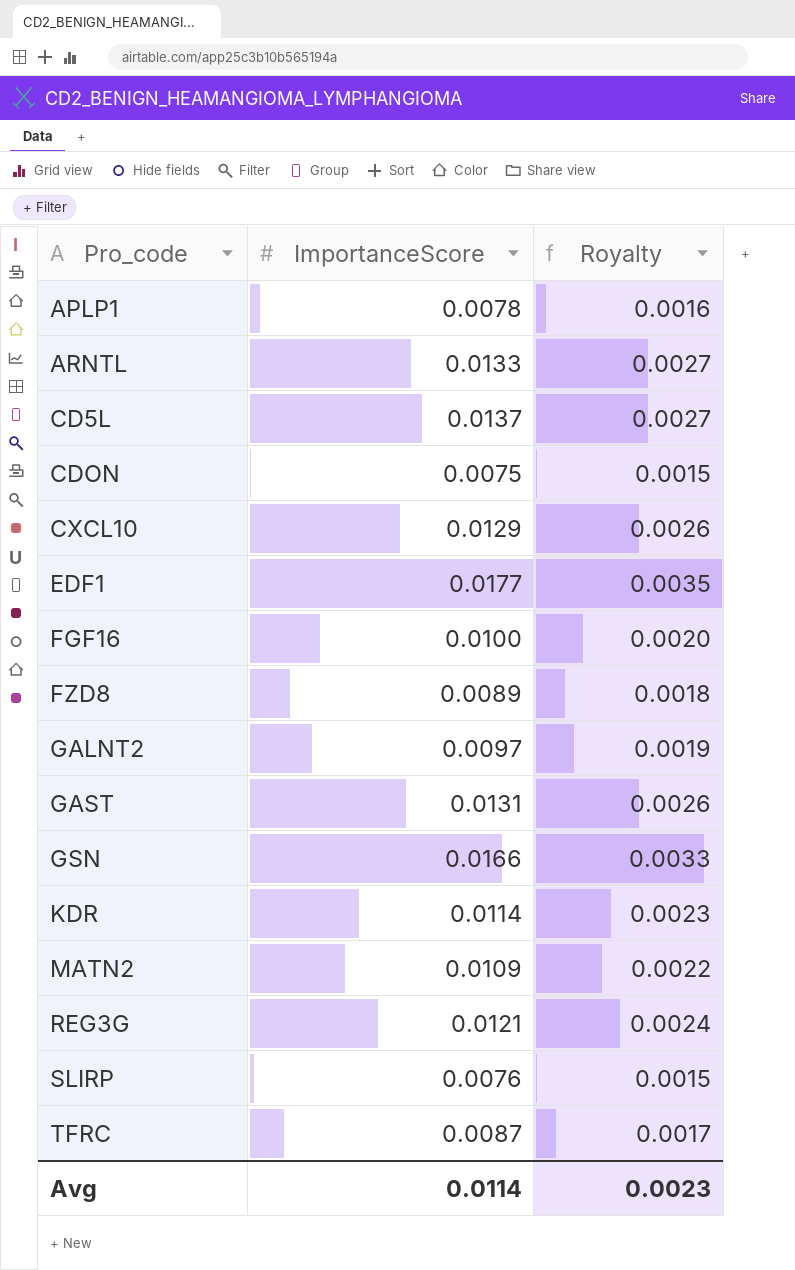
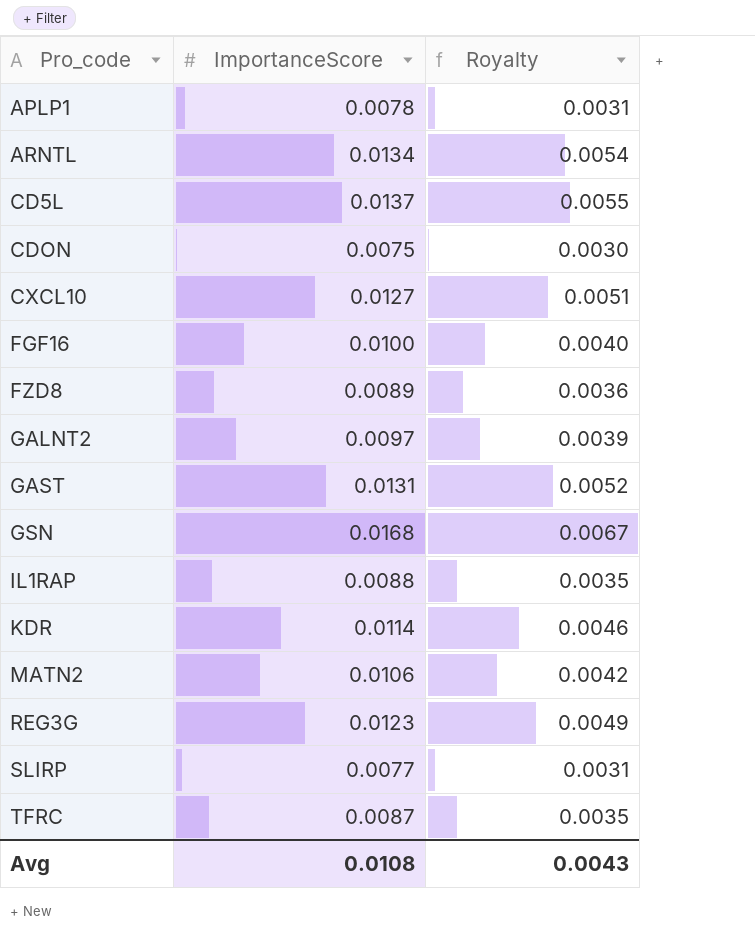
column Royalty | formula: [ImportanceScore] * 0.2 -> [ImportanceScore] * 0.4
row EDF1: 0.0177 | 0.0035 -> none
ARNTL | ImportanceScore: 0.0133 -> 0.0134
CXCL10 | ImportanceScore: 0.0129 -> 0.0127
GSN | ImportanceScore: 0.0166 -> 0.0168
row IL1RAP: none -> 0.0088 | 0.0035
MATN2 | ImportanceScore: 0.0109 -> 0.0106
REG3G | ImportanceScore: 0.0121 -> 0.0123
SLIRP | ImportanceScore: 0.0076 -> 0.0077
Avg | ImportanceScore: 0.0114 -> 0.0108
Avg | Royalty: 0.0023 -> 0.0043

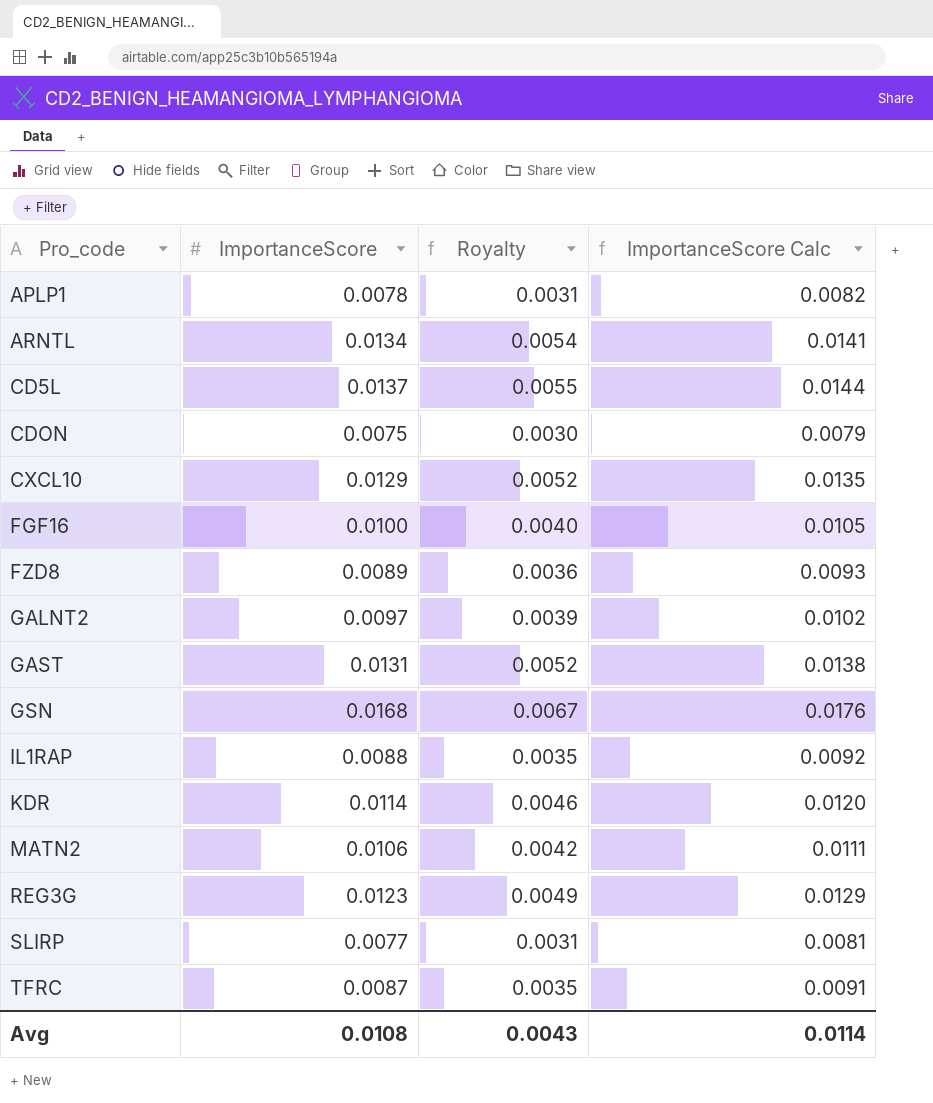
column ImportanceScore Calc | formula: none -> [ImportanceScore] * 1.05
CXCL10 | ImportanceScore: 0.0127 -> 0.0129
CXCL10 | Royalty: 0.0051 -> 0.0052

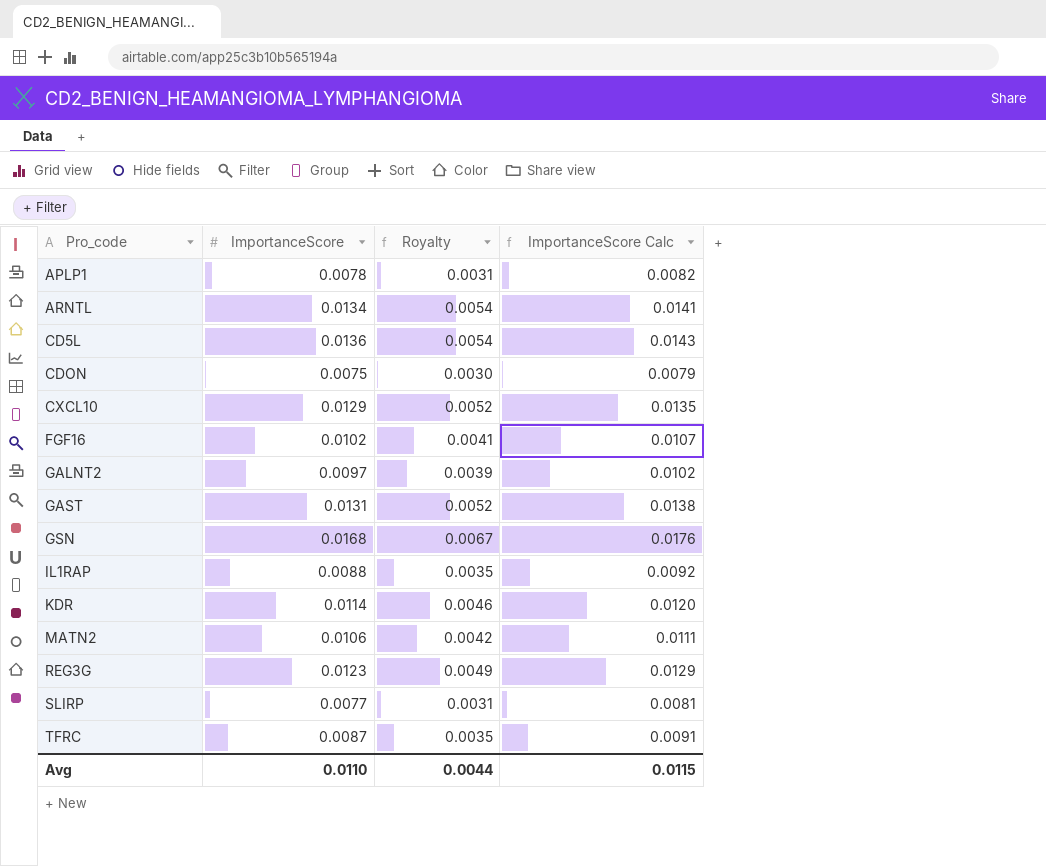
row FZD8: 0.0089 | 0.0036 | 0.0093 -> none
CD5L | ImportanceScore: 0.0137 -> 0.0136
CD5L | Royalty: 0.0055 -> 0.0054
CD5L | ImportanceScore Calc: 0.0144 -> 0.0143
FGF16 | ImportanceScore: 0.0100 -> 0.0102
FGF16 | Royalty: 0.0040 -> 0.0041
FGF16 | ImportanceScore Calc: 0.0105 -> 0.0107
Avg | ImportanceScore: 0.0108 -> 0.0110
Avg | Royalty: 0.0043 -> 0.0044
Avg | ImportanceScore Calc: 0.0114 -> 0.0115

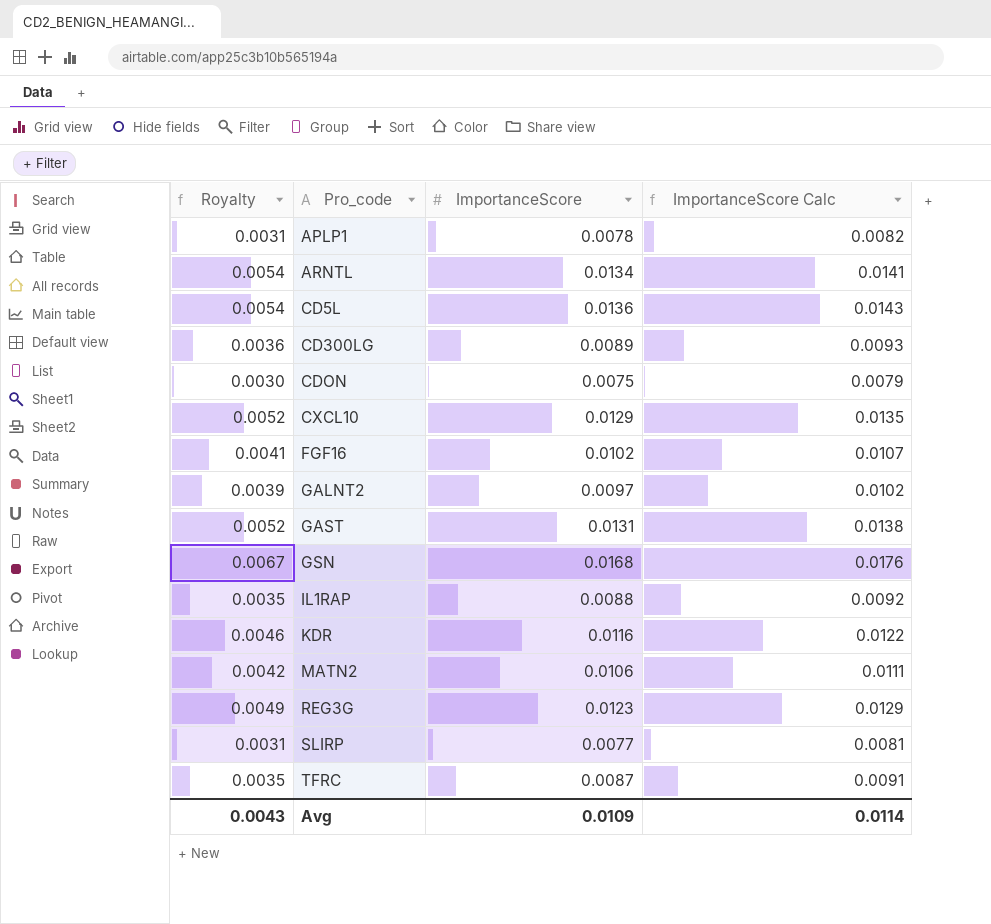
column Royalty | position: 3 -> 1
row CD300LG: none -> 0.0036 | 0.0089 | 0.0093
KDR | ImportanceScore: 0.0114 -> 0.0116
KDR | ImportanceScore Calc: 0.0120 -> 0.0122
Avg | Royalty: 0.0044 -> 0.0043
Avg | ImportanceScore: 0.0110 -> 0.0109
Avg | ImportanceScore Calc: 0.0115 -> 0.0114

